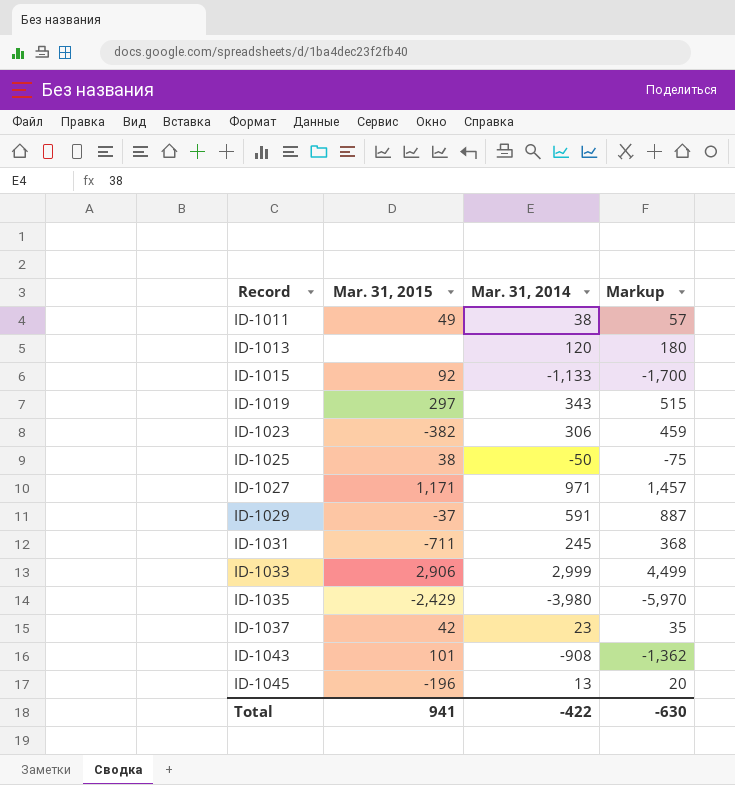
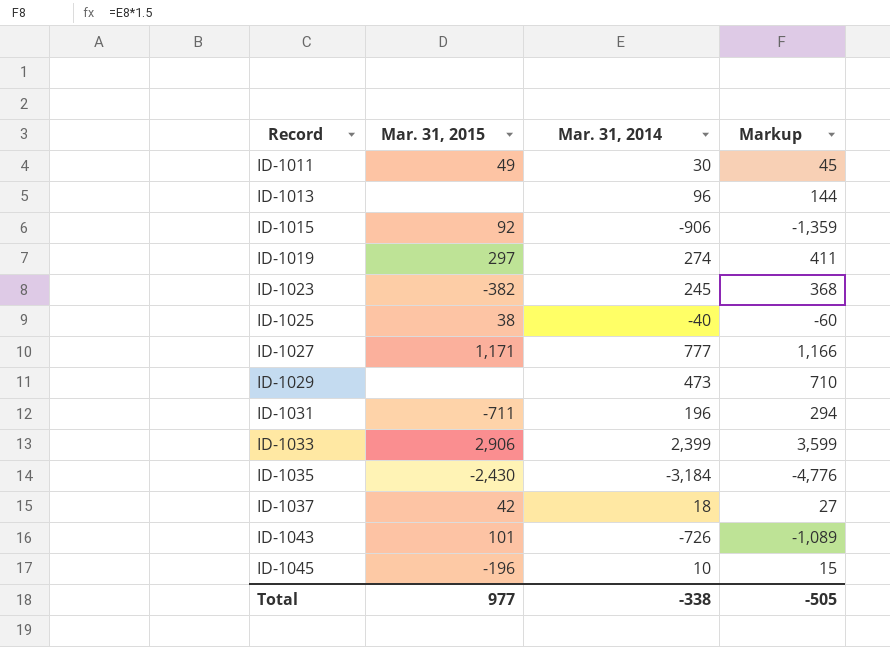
ID-1011 | Mar. 31, 2014: 38 -> 30
ID-1011 | Markup: 57 -> 45
ID-1013 | Mar. 31, 2014: 120 -> 96
ID-1013 | Markup: 180 -> 144
ID-1015 | Mar. 31, 2014: -1,133 -> -906
ID-1015 | Markup: -1,700 -> -1,359
ID-1019 | Mar. 31, 2014: 343 -> 274
ID-1019 | Markup: 515 -> 411
ID-1023 | Mar. 31, 2014: 306 -> 245
ID-1023 | Markup: 459 -> 368
ID-1025 | Mar. 31, 2014: -50 -> -40
ID-1025 | Markup: -75 -> -60
ID-1027 | Mar. 31, 2014: 971 -> 777
ID-1027 | Markup: 1,457 -> 1,166
ID-1029 | Mar. 31, 2015: -37 -> none
ID-1029 | Mar. 31, 2014: 591 -> 473
ID-1029 | Markup: 887 -> 710
ID-1031 | Mar. 31, 2014: 245 -> 196
ID-1031 | Markup: 368 -> 294
ID-1033 | Mar. 31, 2014: 2,999 -> 2,399
ID-1033 | Markup: 4,499 -> 3,599
ID-1035 | Mar. 31, 2015: -2,429 -> -2,430
ID-1035 | Mar. 31, 2014: -3,980 -> -3,184
ID-1035 | Markup: -5,970 -> -4,776
ID-1037 | Mar. 31, 2014: 23 -> 18
ID-1037 | Markup: 35 -> 27
ID-1043 | Mar. 31, 2014: -908 -> -726
ID-1043 | Markup: -1,362 -> -1,089
ID-1045 | Mar. 31, 2014: 13 -> 10
ID-1045 | Markup: 20 -> 15
Total | Mar. 31, 2015: 941 -> 977
Total | Mar. 31, 2014: -422 -> -338
Total | Markup: -630 -> -505

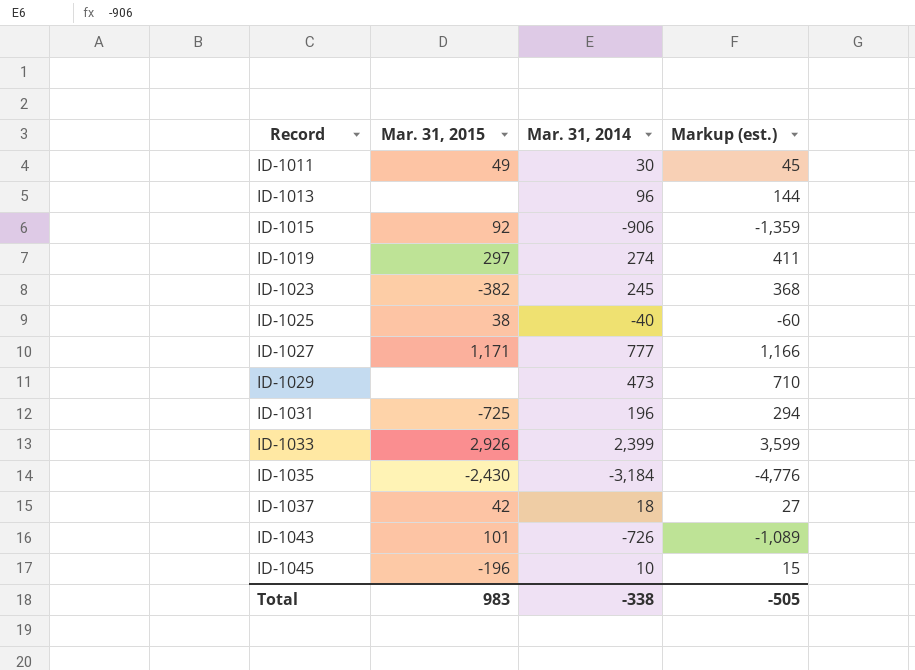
column name: Markup -> Markup (est.)
ID-1031 | Mar. 31, 2015: -711 -> -725
ID-1033 | Mar. 31, 2015: 2,906 -> 2,926
Total | Mar. 31, 2015: 977 -> 983

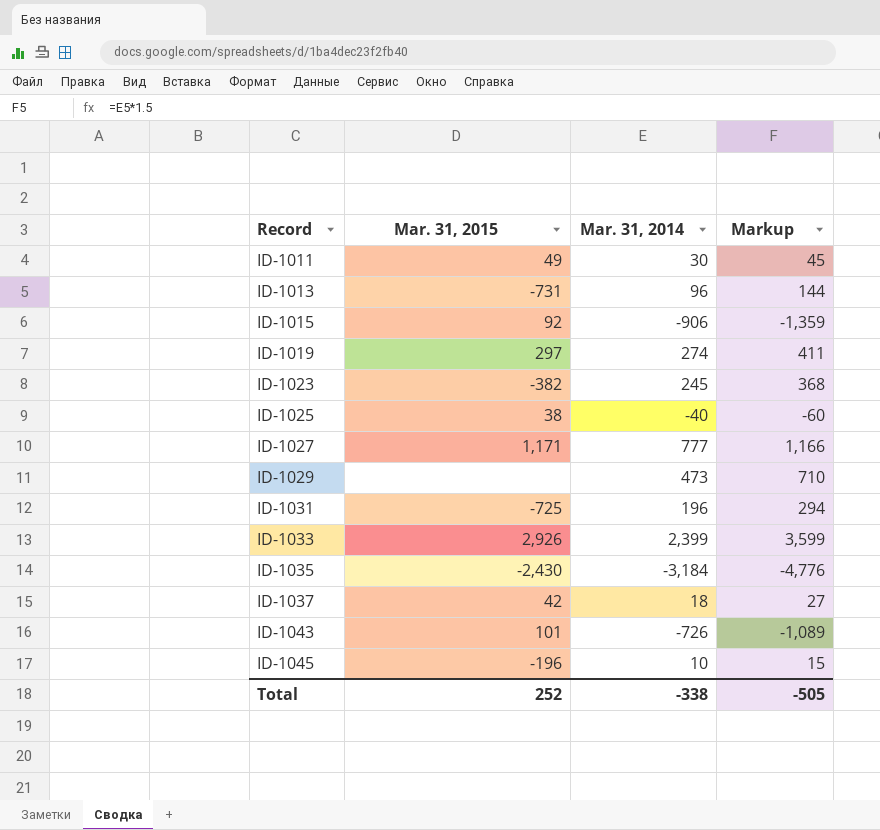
column name: Markup (est.) -> Markup
ID-1013 | Mar. 31, 2015: none -> -731
Total | Mar. 31, 2015: 983 -> 252

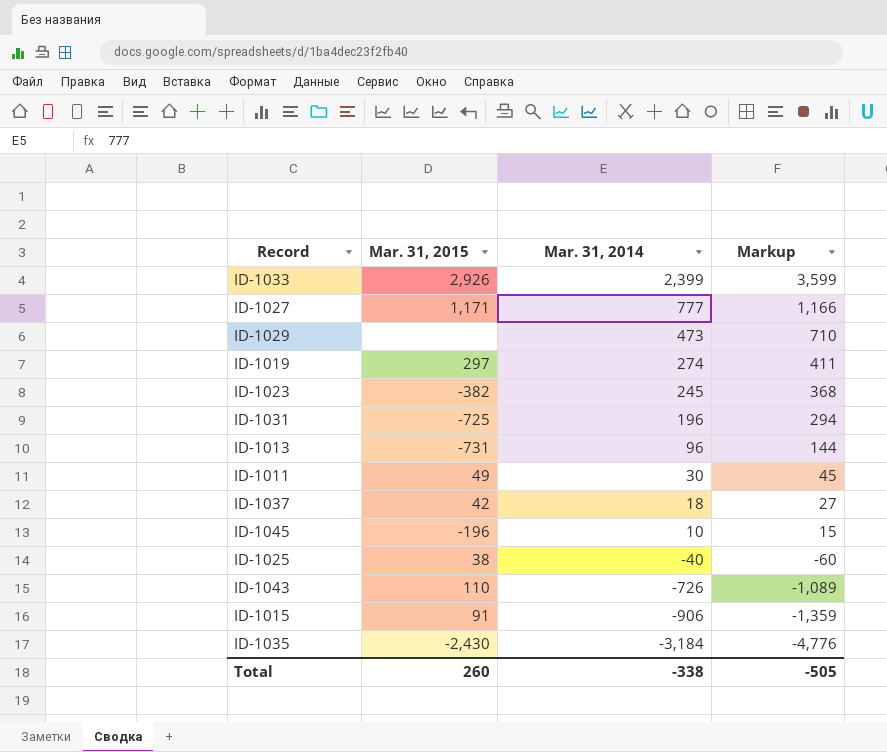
row order: Record ascending -> Mar. 31, 2014 descending
ID-1043 | Mar. 31, 2015: 101 -> 110
ID-1015 | Mar. 31, 2015: 92 -> 91
Total | Mar. 31, 2015: 252 -> 260

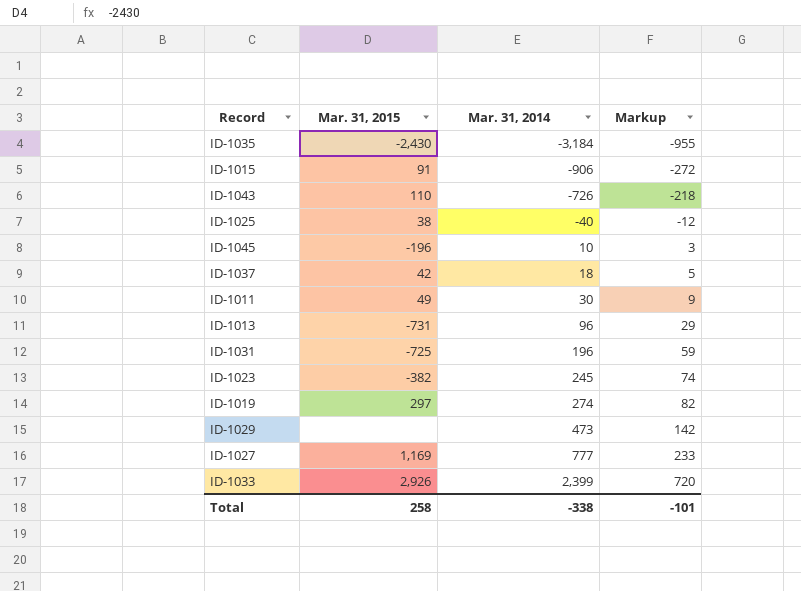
row order: Mar. 31, 2014 descending -> Mar. 31, 2014 ascending
column Markup | formula: [Mar. 31, 2014] * 1.5 -> [Mar. 31, 2014] * 0.3
ID-1027 | Mar. 31, 2015: 1,171 -> 1,169
Total | Mar. 31, 2015: 260 -> 258
Total | Markup: -505 -> -101

